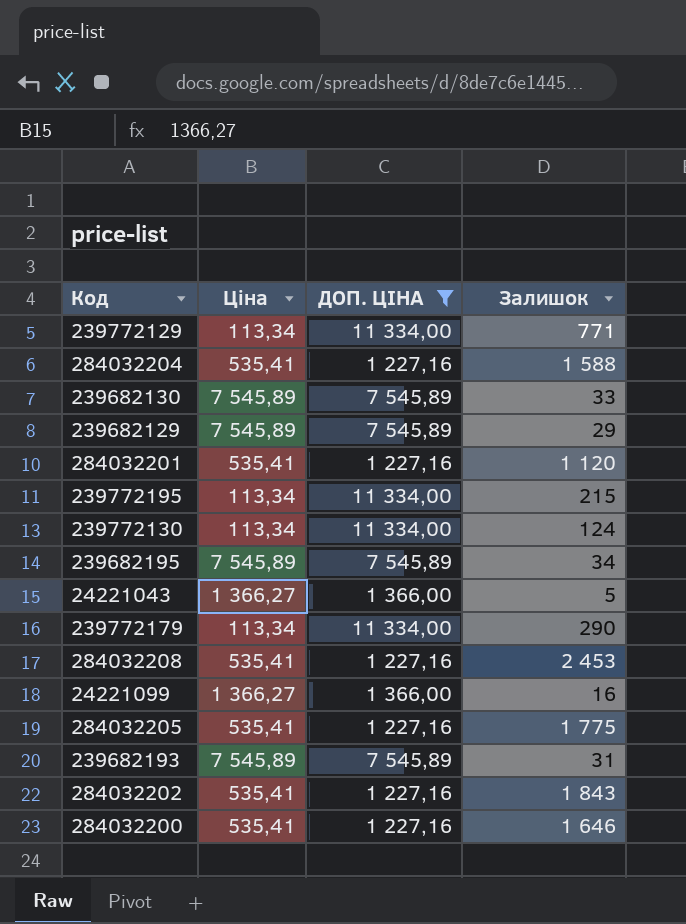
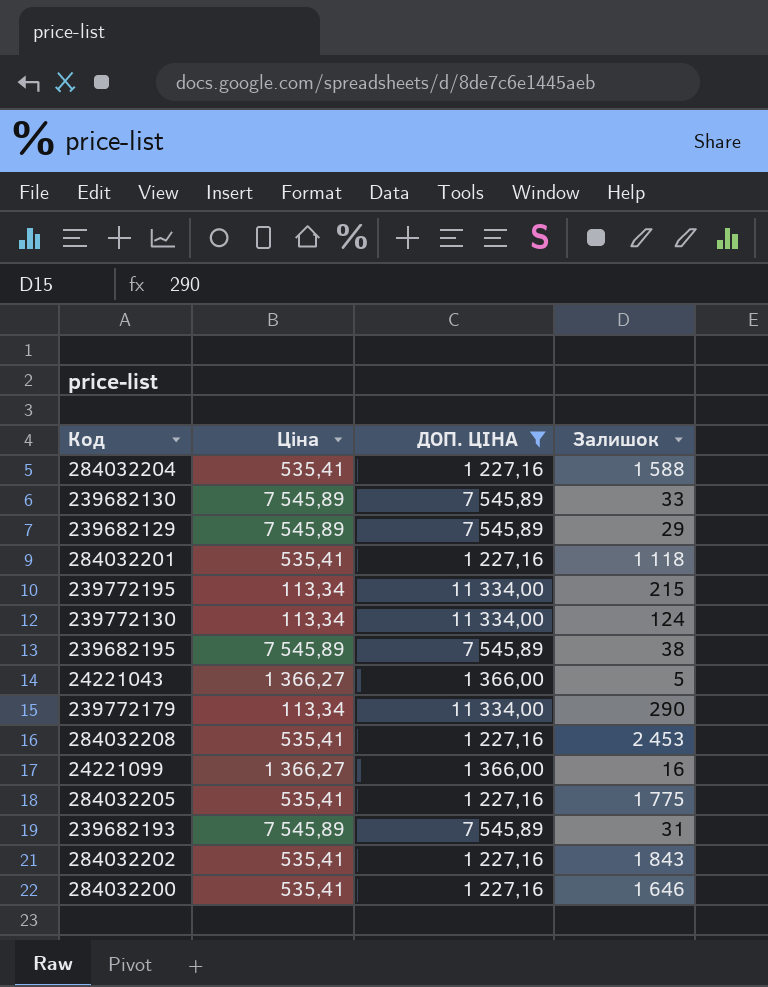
row 239772129: 113,34 | 11 334,00 | 771 -> none
284032201 | Залишок: 1 120 -> 1 118
239682195 | Залишок: 34 -> 38

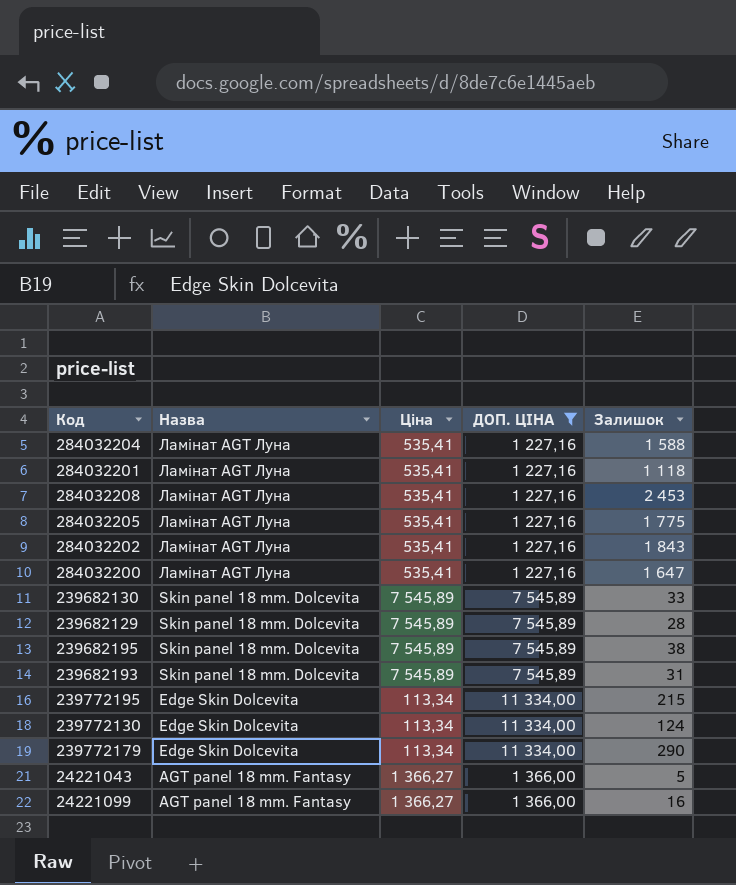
row order: none -> Назва descending
column Назва | position: none -> 2
284032200 | Залишок: 1 646 -> 1 647
239682129 | Залишок: 29 -> 28

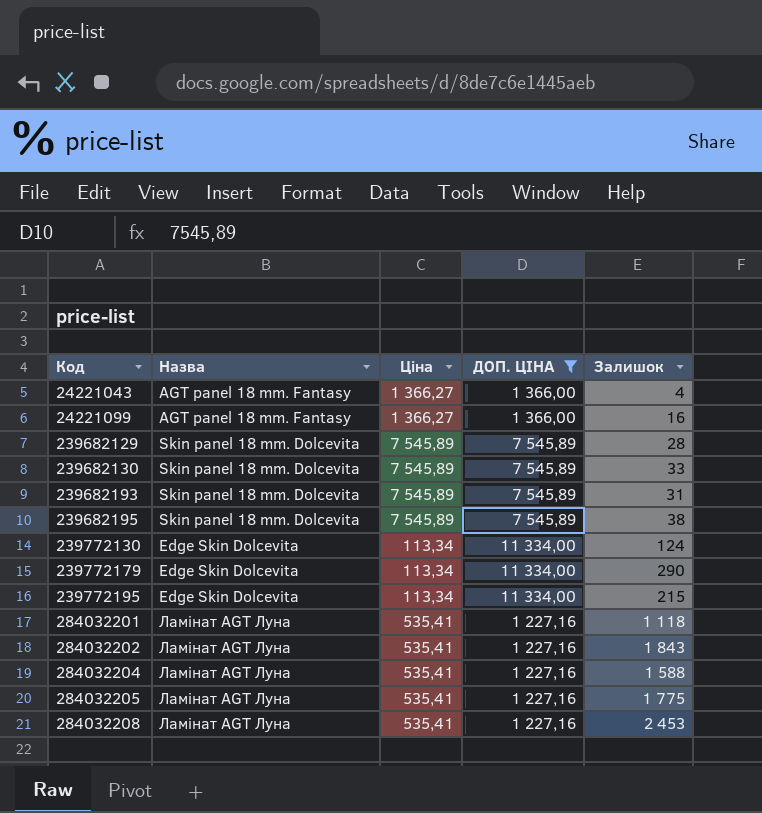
row order: Назва descending -> Код ascending
row 284032200: Ламінат AGT Луна | 535,41 | 1 227,16 | 1 647 -> none
24221043 | Залишок: 5 -> 4

